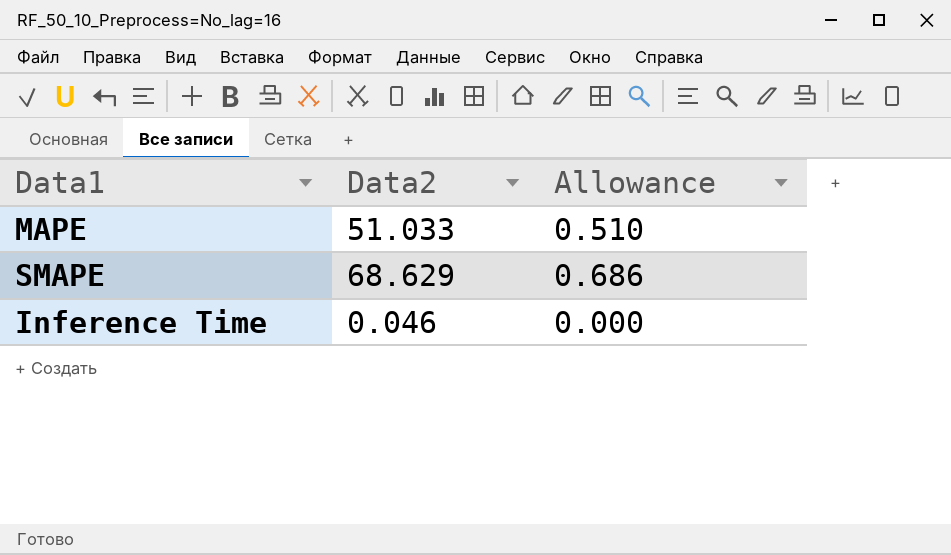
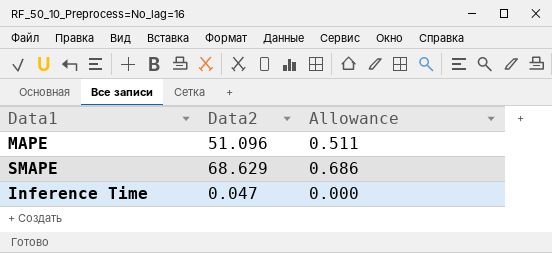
MAPE | Data2: 51.033 -> 51.096
MAPE | Allowance: 0.510 -> 0.511
Inference Time | Data2: 0.046 -> 0.047

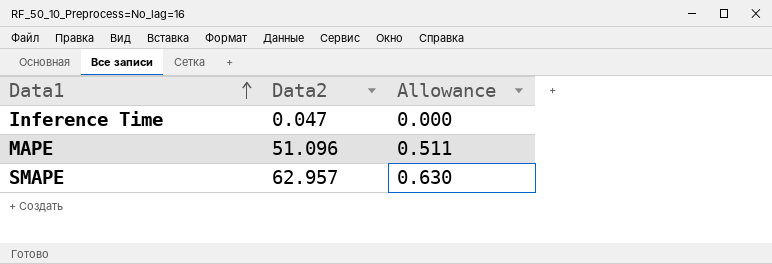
row order: none -> Data1 ascending
SMAPE | Data2: 68.629 -> 62.957
SMAPE | Allowance: 0.686 -> 0.630

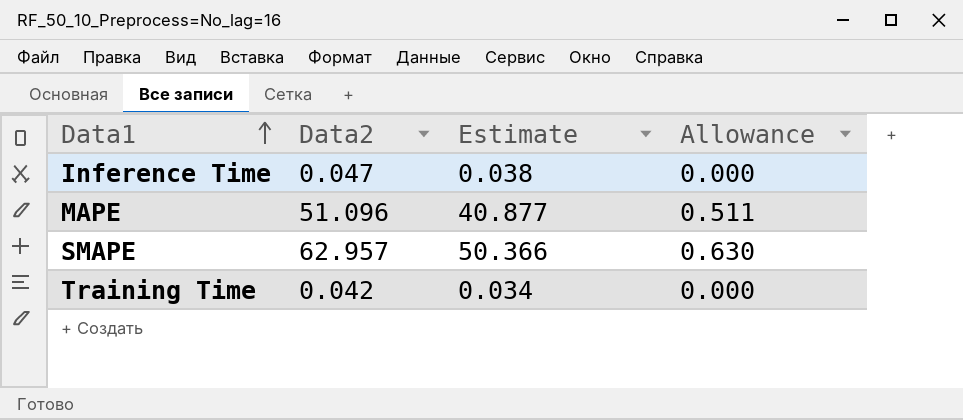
column Estimate | formula: none -> [Data2] * 0.8
row Training Time: none -> 0.042 | 0.034 | 0.000

